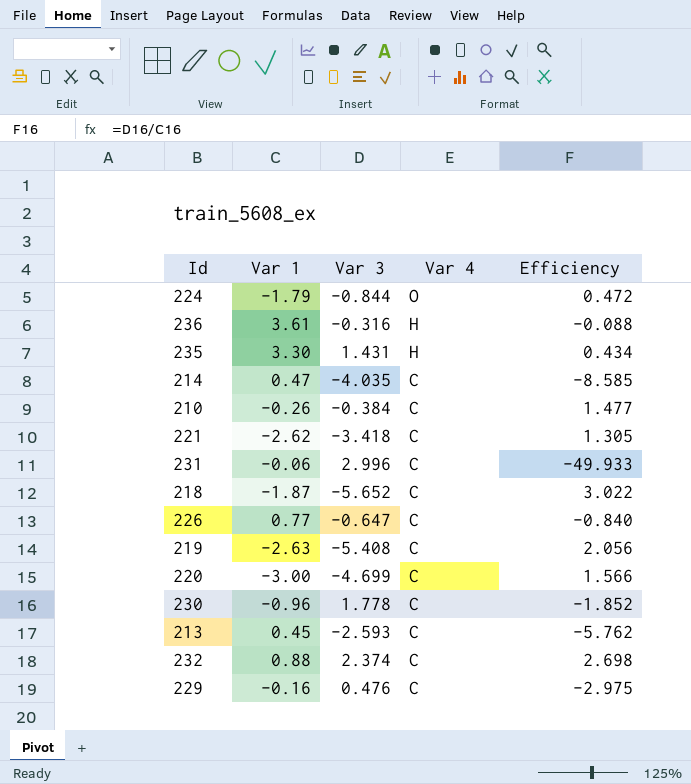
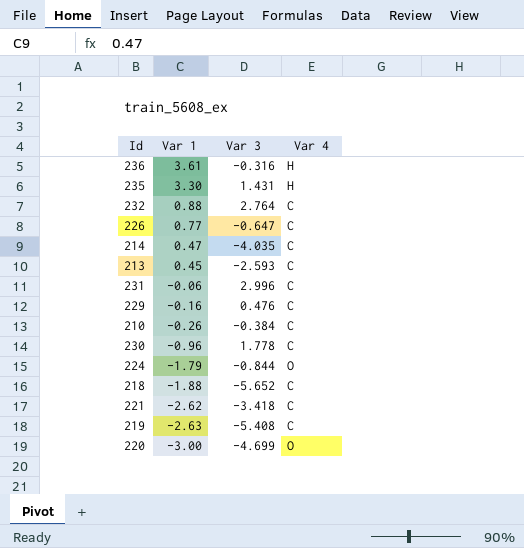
row order: Var 4 descending -> Var 1 descending
column Efficiency | formula: [Var 3] / [Var 1] -> none
232 | Var 3: 2.374 -> 2.764
218 | Var 1: -1.87 -> -1.88
220 | Var 4: C -> O

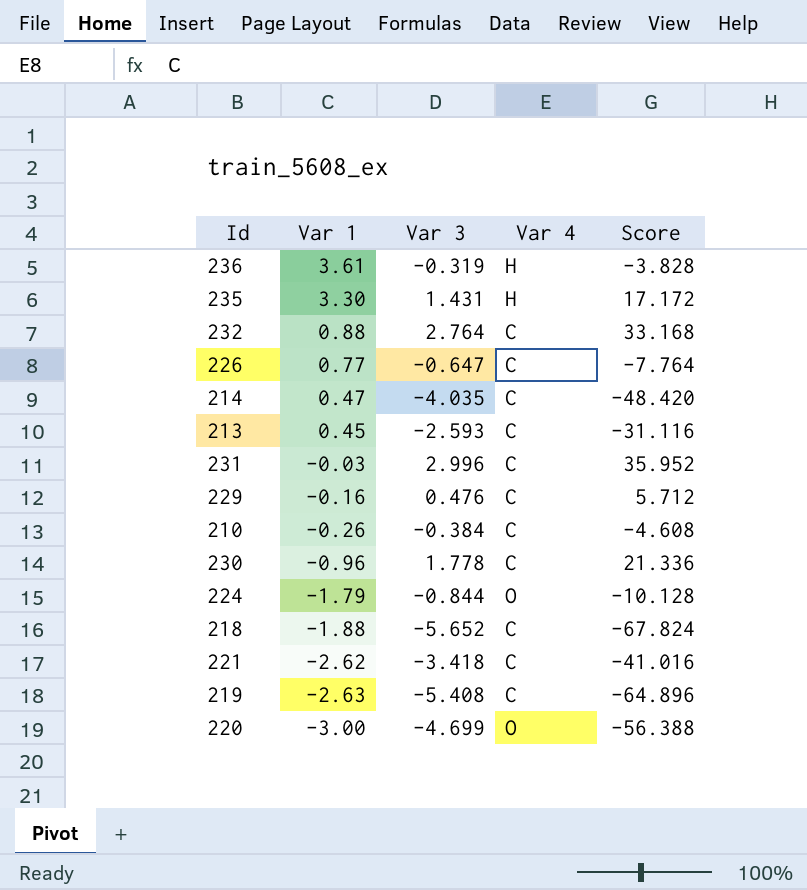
column Score | formula: none -> [Var 3] * 12
236 | Var 3: -0.316 -> -0.319
231 | Var 1: -0.06 -> -0.03

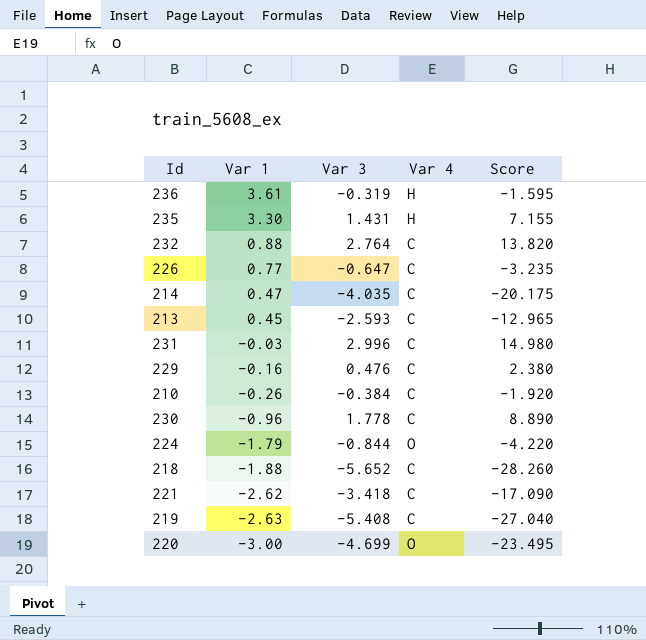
column Score | formula: [Var 3] * 12 -> [Var 3] * 5

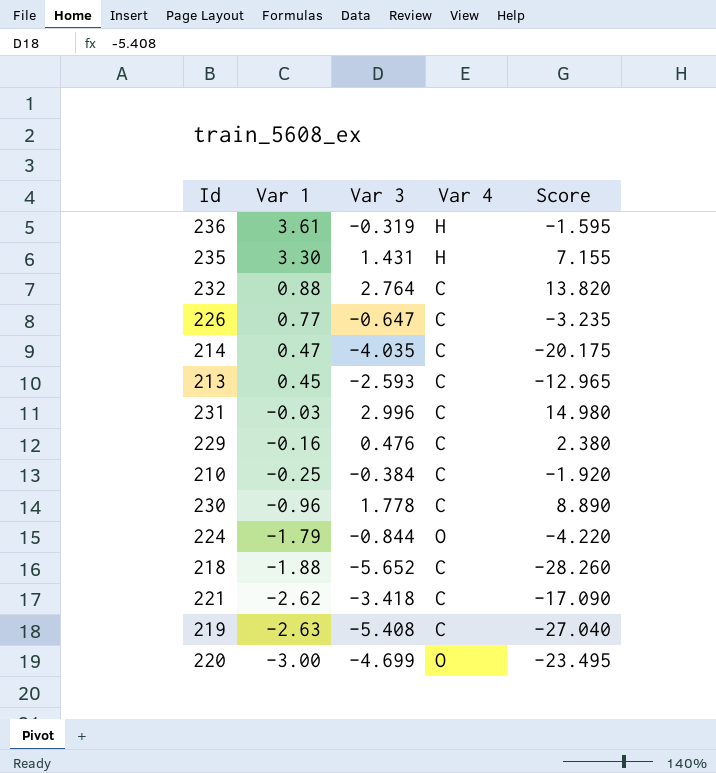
210 | Var 1: -0.26 -> -0.25

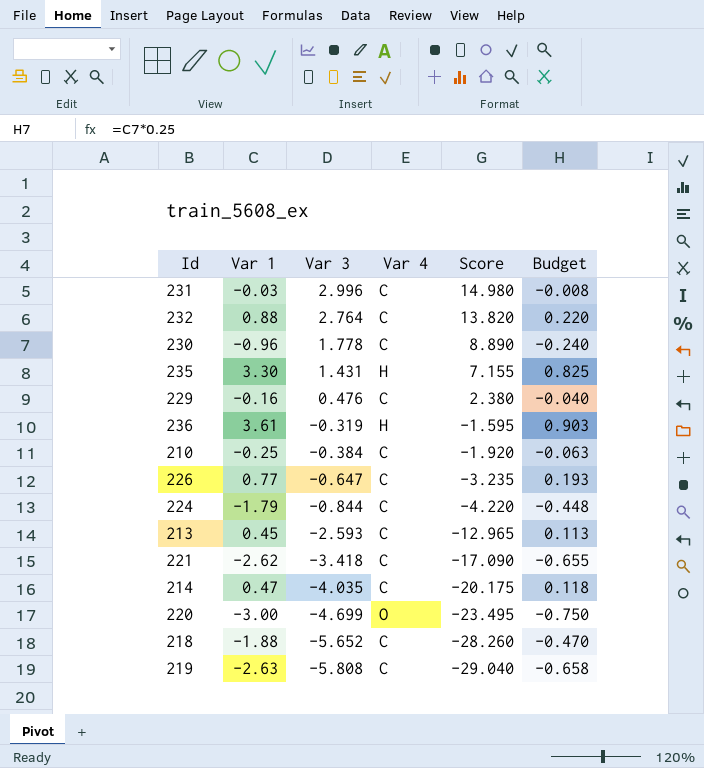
row order: Var 1 descending -> Var 3 descending
column Budget | formula: none -> [Var 1] * 0.25
224 | Var 4: O -> C
219 | Var 3: -5.408 -> -5.808
219 | Score: -27.040 -> -29.040

